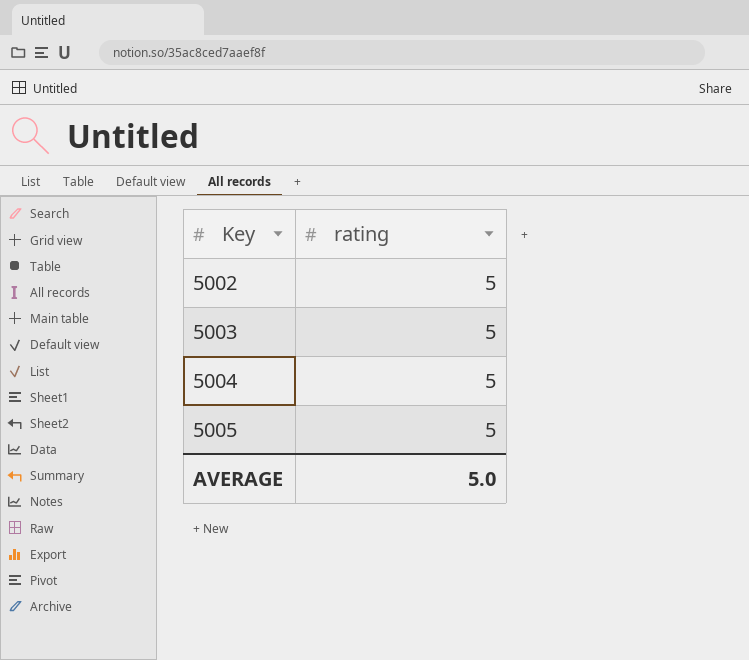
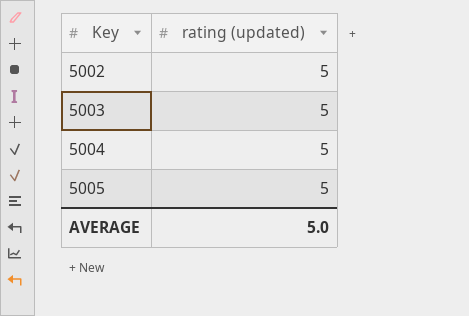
column name: rating -> rating (updated)

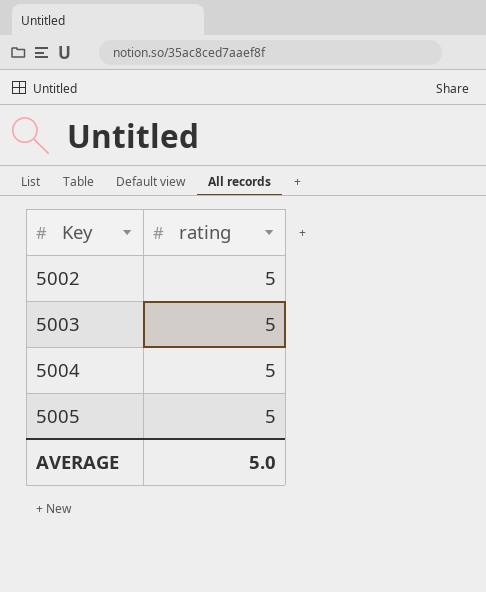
column name: rating (updated) -> rating

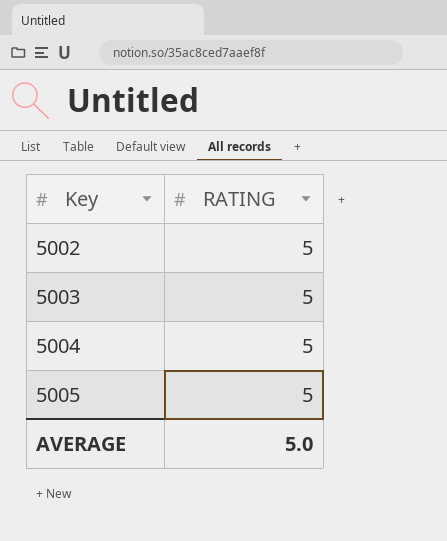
column name: rating -> RATING

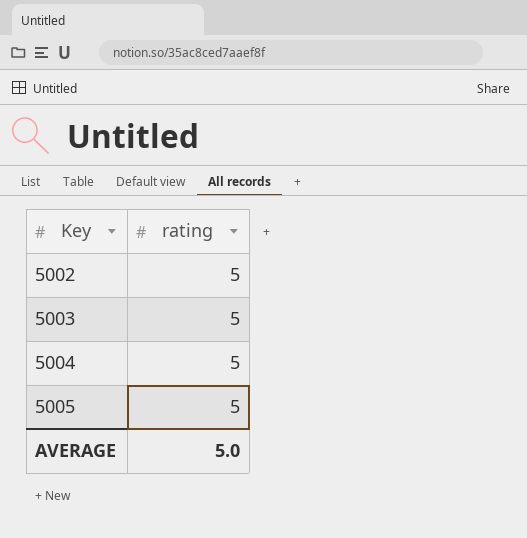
column name: RATING -> rating

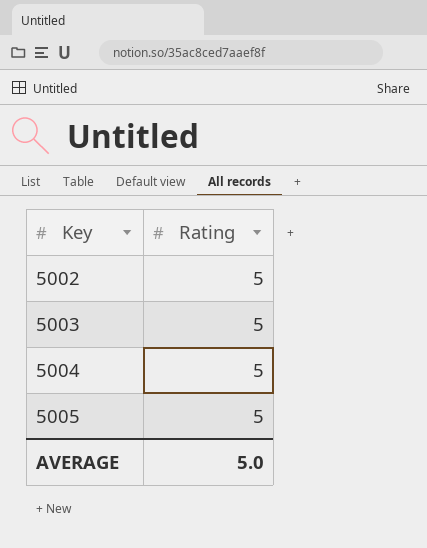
column name: rating -> Rating

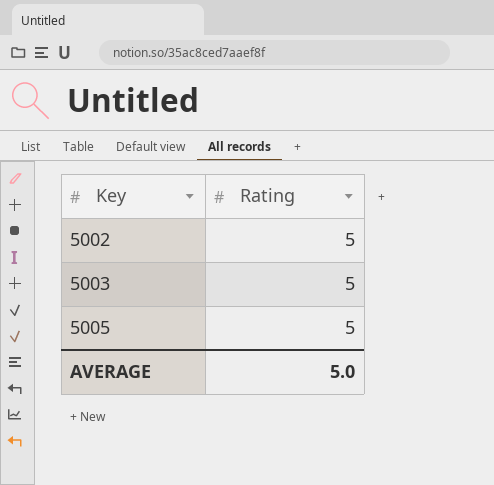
row 5004: 5 -> none

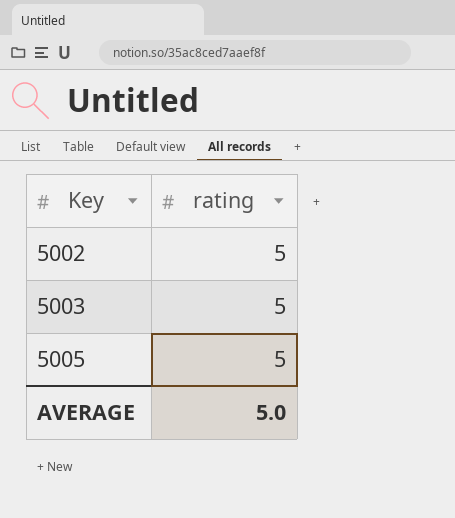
column name: Rating -> rating

